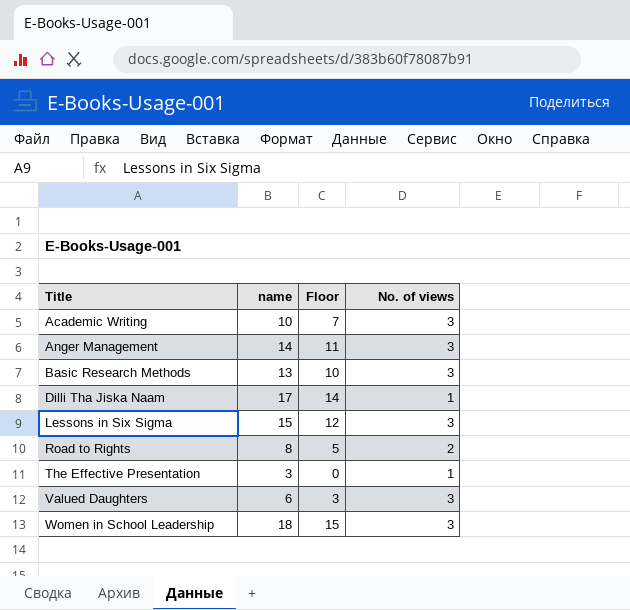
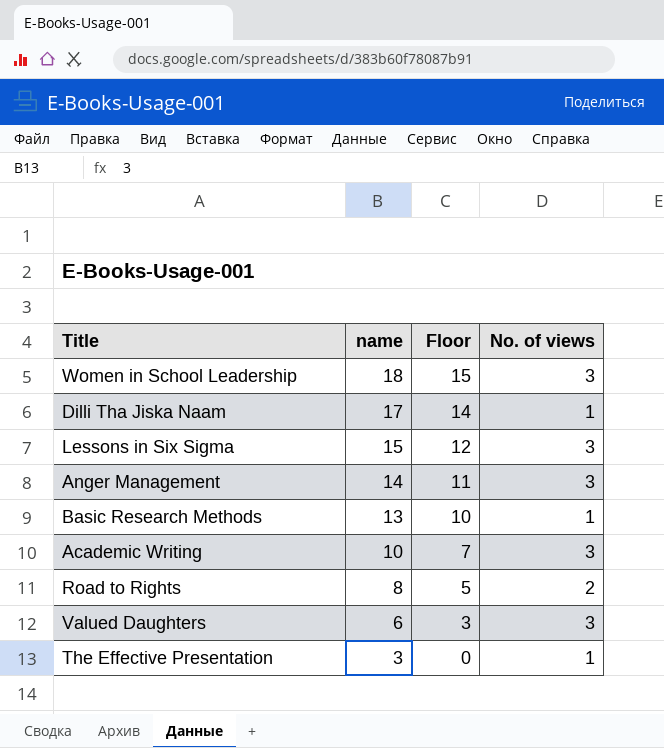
row order: Title ascending -> name descending
Basic Research Methods | No. of views: 3 -> 1

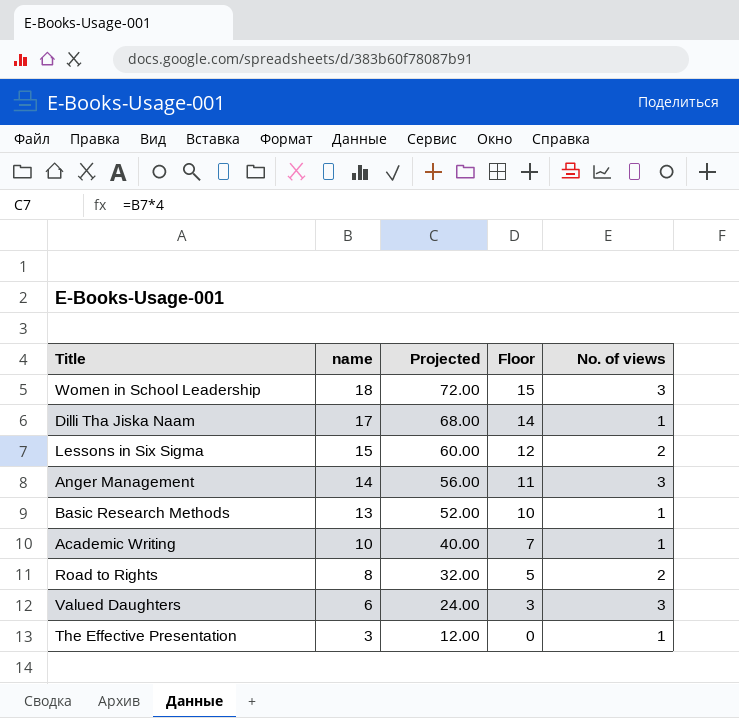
column Projected | formula: none -> [name] * 4
Lessons in Six Sigma | No. of views: 3 -> 2
Academic Writing | No. of views: 3 -> 1

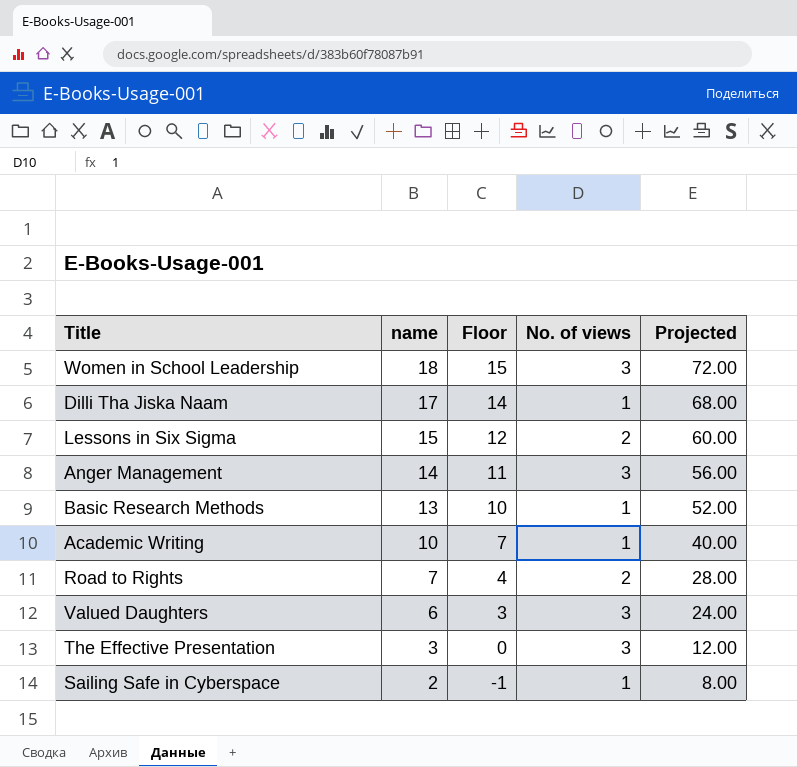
column Projected | position: 3 -> 5
Road to Rights | name: 8 -> 7
Road to Rights | Floor: 5 -> 4
Road to Rights | Projected: 32.00 -> 28.00
The Effective Presentation | No. of views: 1 -> 3
row Sailing Safe in Cyberspace: none -> 2 | -1 | 1 | 8.00

